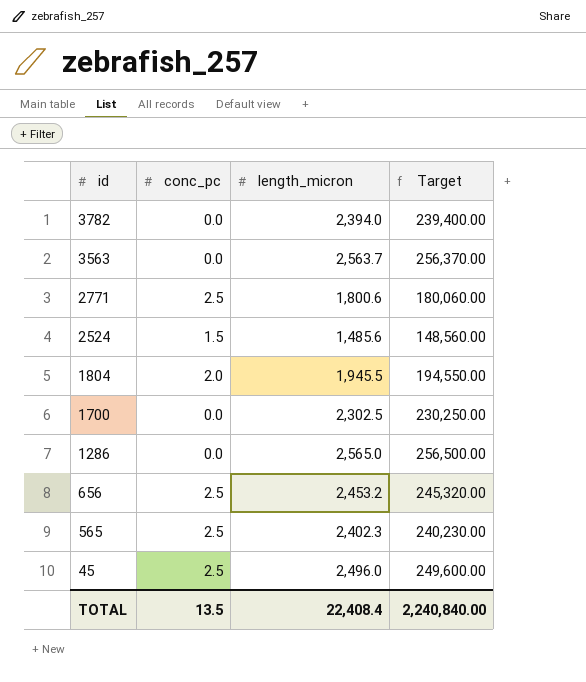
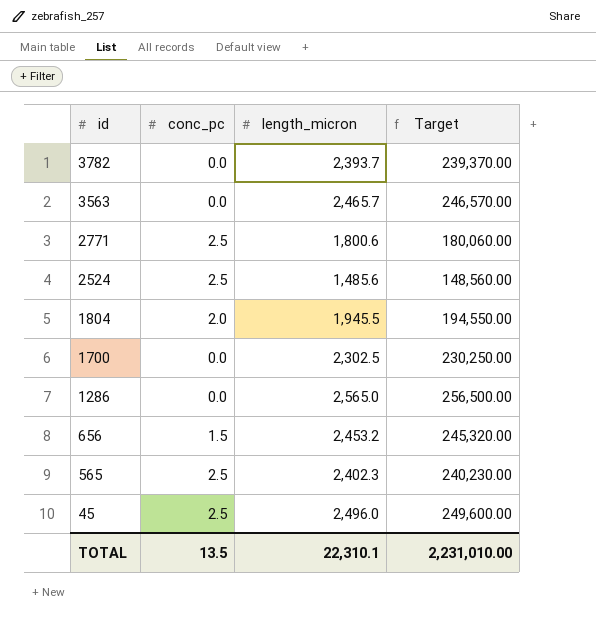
3782 | length_micron: 2,394.0 -> 2,393.7
3782 | Target: 239,400.00 -> 239,370.00
3563 | length_micron: 2,563.7 -> 2,465.7
3563 | Target: 256,370.00 -> 246,570.00
2524 | conc_pc: 1.5 -> 2.5
656 | conc_pc: 2.5 -> 1.5
TOTAL | length_micron: 22,408.4 -> 22,310.1
TOTAL | Target: 2,240,840.00 -> 2,231,010.00

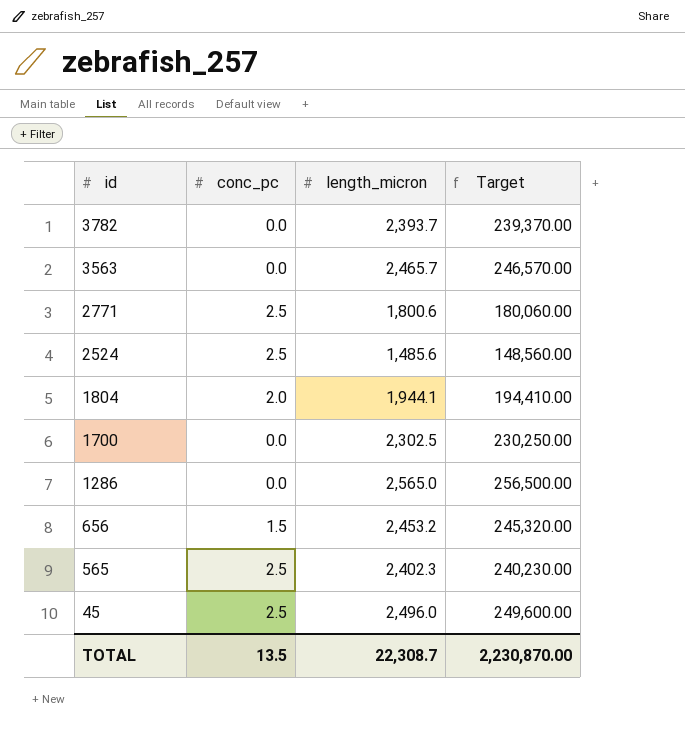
1804 | length_micron: 1,945.5 -> 1,944.1
1804 | Target: 194,550.00 -> 194,410.00
TOTAL | length_micron: 22,310.1 -> 22,308.7
TOTAL | Target: 2,231,010.00 -> 2,230,870.00

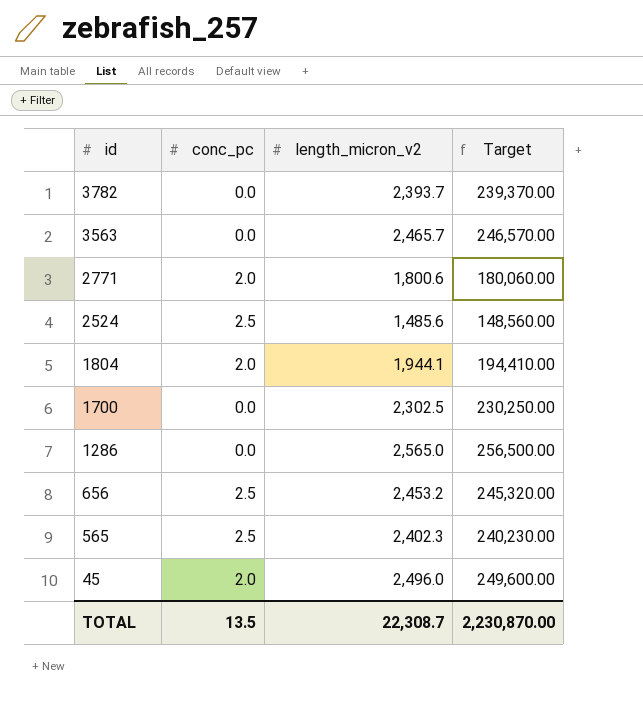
column name: length_micron -> length_micron_v2
2771 | conc_pc: 2.5 -> 2.0
656 | conc_pc: 1.5 -> 2.5
45 | conc_pc: 2.5 -> 2.0

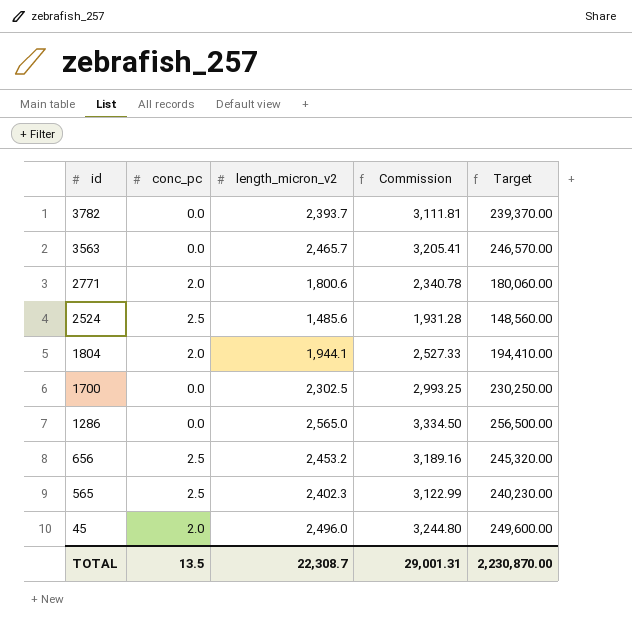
column Commission | formula: none -> [length_micron_v2] * 1.3

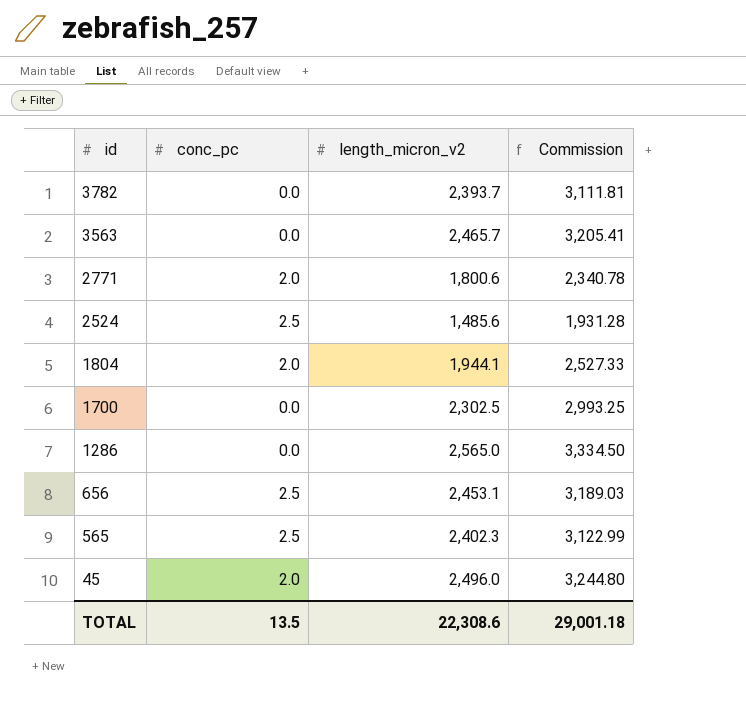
column Target | formula: [length_micron_v2] * 100 -> none
656 | length_micron_v2: 2,453.2 -> 2,453.1
656 | Commission: 3,189.16 -> 3,189.03
TOTAL | length_micron_v2: 22,308.7 -> 22,308.6
TOTAL | Commission: 29,001.31 -> 29,001.18

